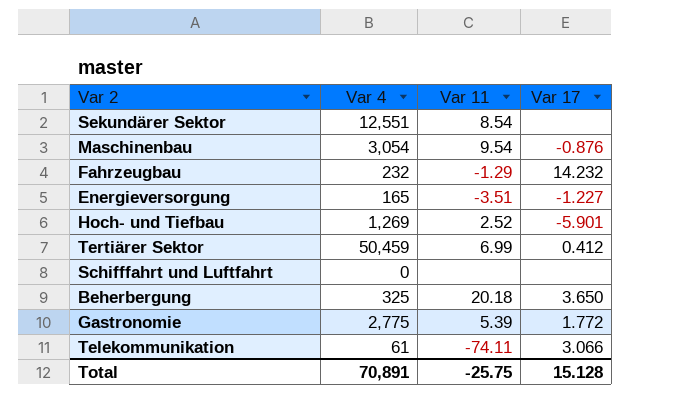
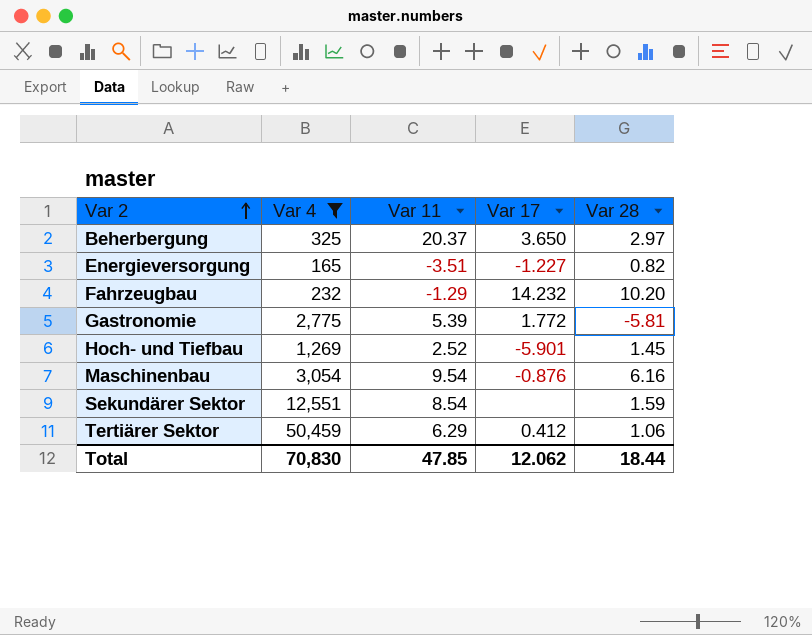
filter: none -> Var 4 >= 165
row order: none -> Var 2 ascending
column Var 28 | position: none -> 5
Beherbergung | Var 11: 20.18 -> 20.37
Tertiärer Sektor | Var 11: 6.99 -> 6.29
Total | Var 4: 70,891 -> 70,830
Total | Var 11: -25.75 -> 47.85
Total | Var 17: 15.128 -> 12.062

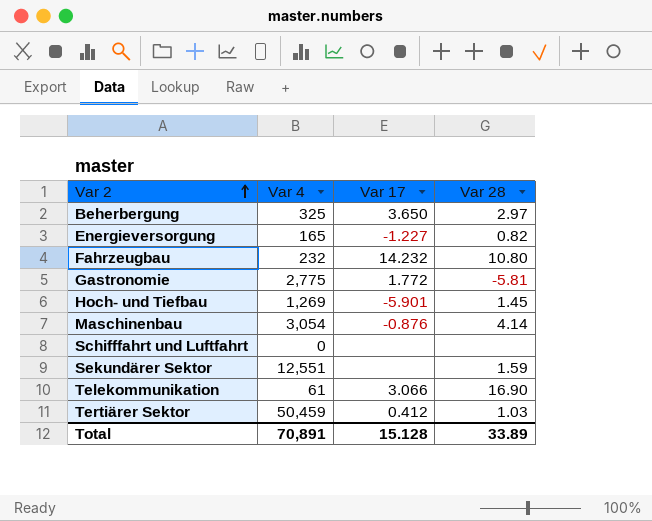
filter: Var 4 >= 165 -> none
column Var 11 | position: 3 -> none
Fahrzeugbau | Var 28: 10.20 -> 10.80
Maschinenbau | Var 28: 6.16 -> 4.14
Tertiärer Sektor | Var 28: 1.06 -> 1.03
Total | Var 4: 70,830 -> 70,891
Total | Var 17: 12.062 -> 15.128
Total | Var 28: 18.44 -> 33.89

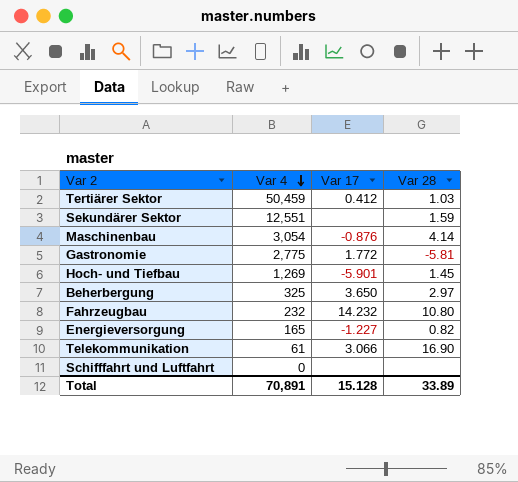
row order: Var 2 ascending -> Var 4 descending

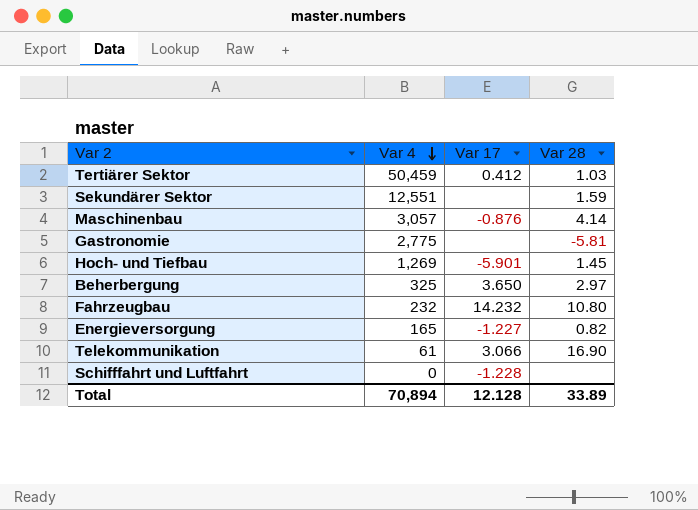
Maschinenbau | Var 4: 3,054 -> 3,057
Gastronomie | Var 17: 1.772 -> none
Schifffahrt und Luftfahrt | Var 17: none -> -1.228
Total | Var 4: 70,891 -> 70,894
Total | Var 17: 15.128 -> 12.128

